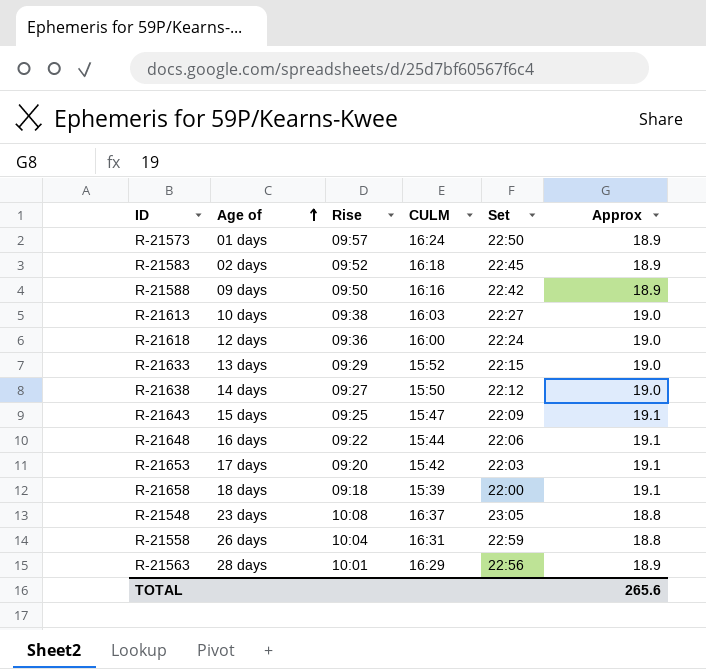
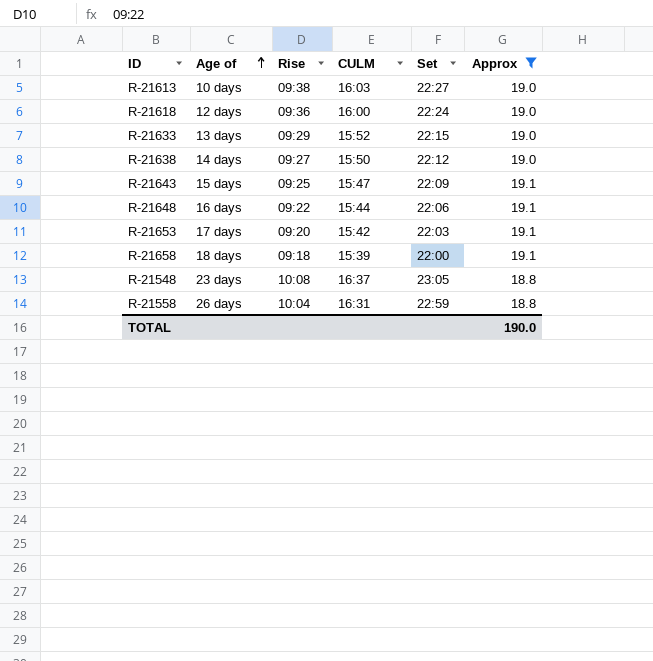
filter: none -> Approx != 18.9
TOTAL | Approx: 265.6 -> 190.0

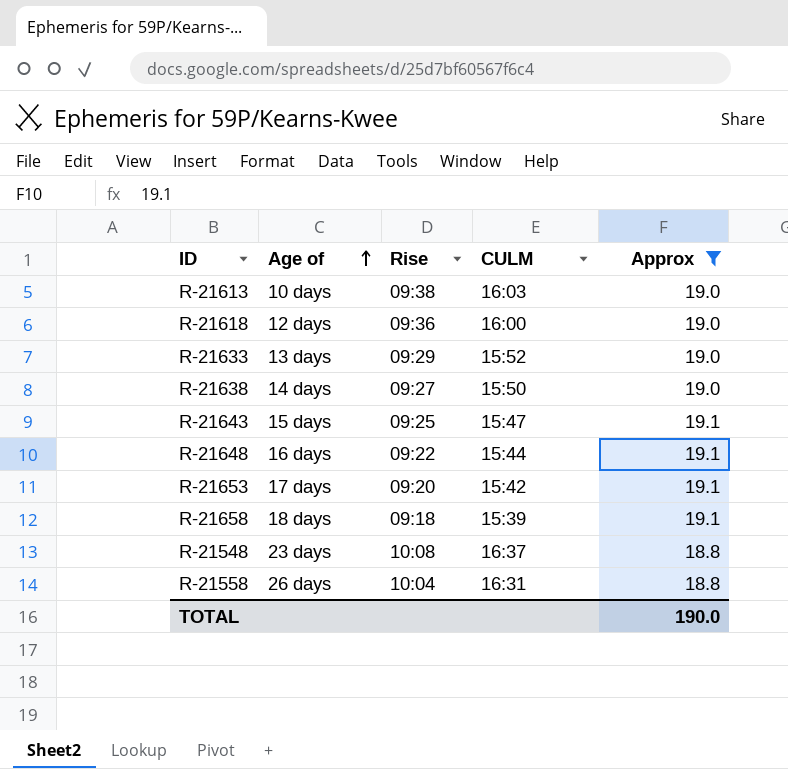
column Set | position: 5 -> none

